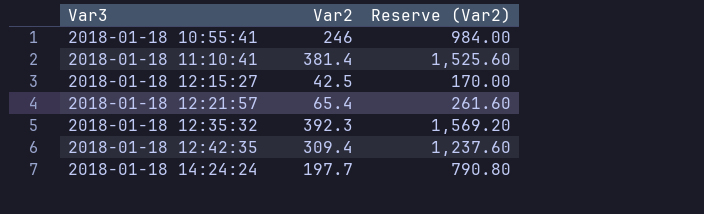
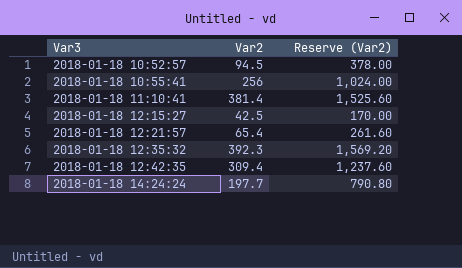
row 2018-01-18 10:52:57: none -> 94.5 | 378.00
2018-01-18 10:55:41 | Var2: 246 -> 256
2018-01-18 10:55:41 | Reserve (Var2): 984.00 -> 1,024.00

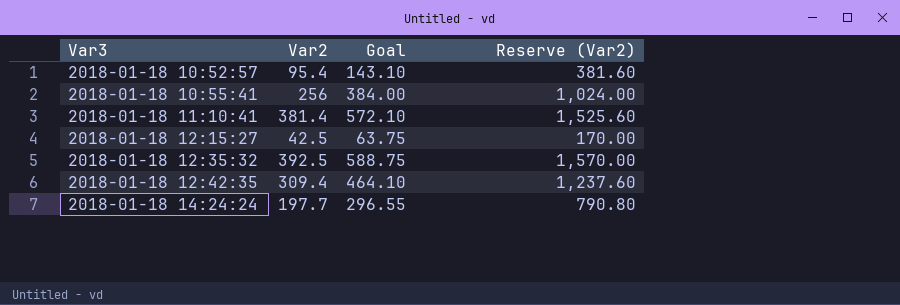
column Goal | formula: none -> [Var2] * 1.5
row 2018-01-18 12:21:57: 65.4 | 261.60 -> none
2018-01-18 10:52:57 | Var2: 94.5 -> 95.4
2018-01-18 10:52:57 | Reserve (Var2): 378.00 -> 381.60
2018-01-18 12:35:32 | Var2: 392.3 -> 392.5
2018-01-18 12:35:32 | Reserve (Var2): 1,569.20 -> 1,570.00

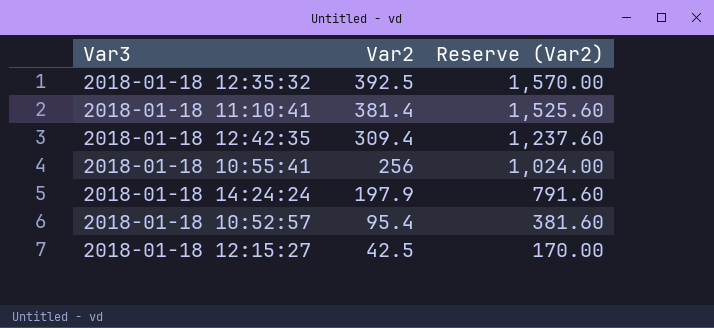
row order: Var3 ascending -> Var2 descending
column Goal | formula: [Var2] * 1.5 -> none
2018-01-18 14:24:24 | Var2: 197.7 -> 197.9
2018-01-18 14:24:24 | Reserve (Var2): 790.80 -> 791.60

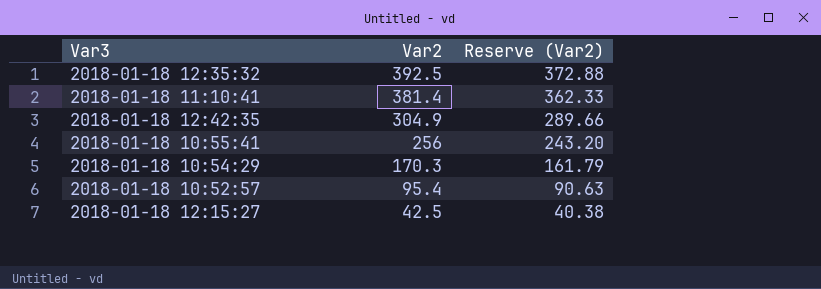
column Reserve (Var2) | formula: [Var2] * 4 -> [Var2] * 0.95
row 2018-01-18 14:24:24: 197.9 | 791.60 -> none
2018-01-18 12:42:35 | Var2: 309.4 -> 304.9
row 2018-01-18 10:54:29: none -> 170.3 | 161.79

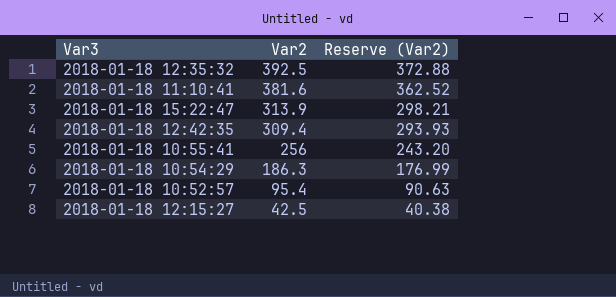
2018-01-18 11:10:41 | Var2: 381.4 -> 381.6
2018-01-18 11:10:41 | Reserve (Var2): 362.33 -> 362.52
row 2018-01-18 15:22:47: none -> 313.9 | 298.21
2018-01-18 12:42:35 | Var2: 304.9 -> 309.4
2018-01-18 12:42:35 | Reserve (Var2): 289.66 -> 293.93
2018-01-18 10:54:29 | Var2: 170.3 -> 186.3
2018-01-18 10:54:29 | Reserve (Var2): 161.79 -> 176.99

